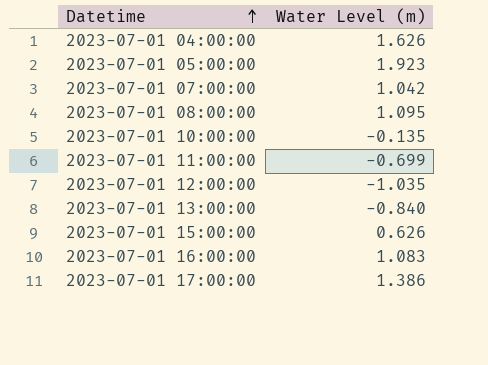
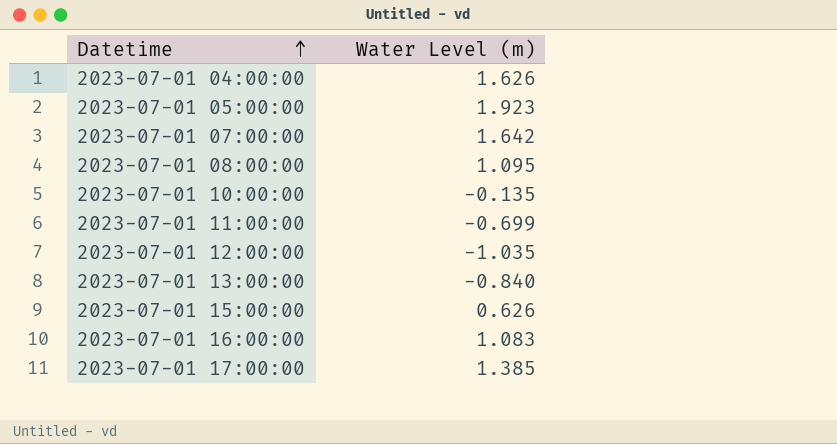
2023-07-01 07:00:00 | Water Level (m): 1.042 -> 1.642
2023-07-01 17:00:00 | Water Level (m): 1.386 -> 1.385

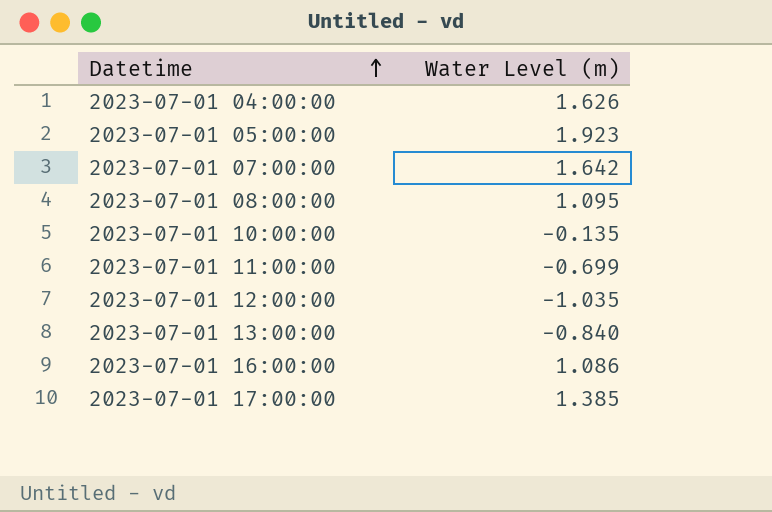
row 2023-07-01 15:00:00: 0.626 -> none
2023-07-01 16:00:00 | Water Level (m): 1.083 -> 1.086

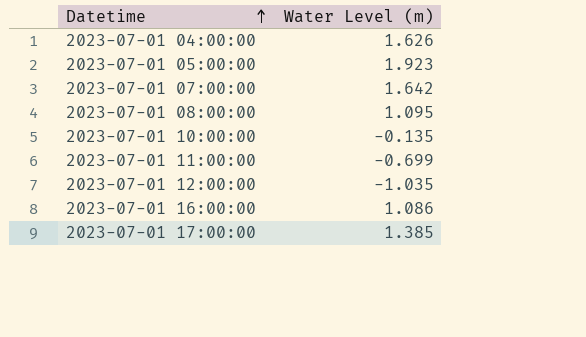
row 2023-07-01 13:00:00: -0.840 -> none

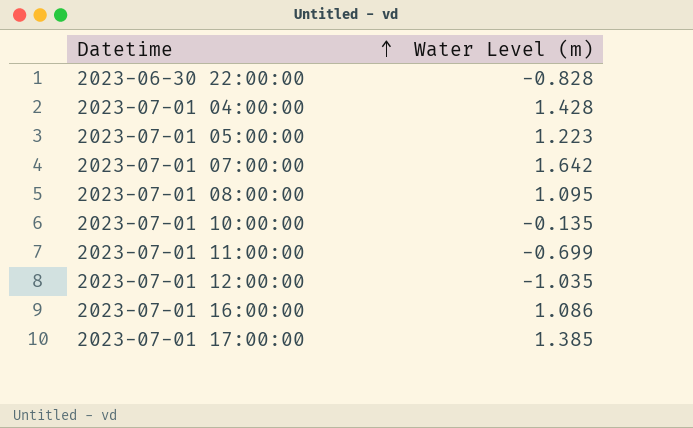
row 2023-06-30 22:00:00: none -> -0.828
2023-07-01 04:00:00 | Water Level (m): 1.626 -> 1.428
2023-07-01 05:00:00 | Water Level (m): 1.923 -> 1.223

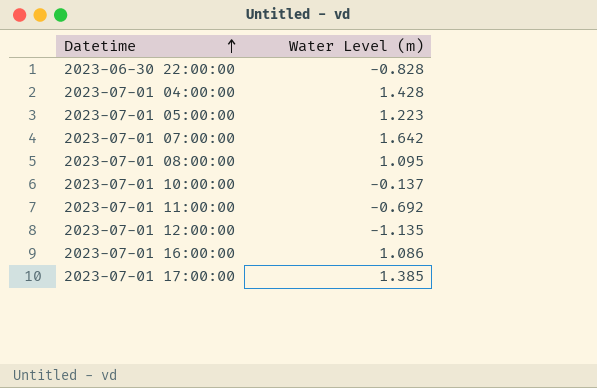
2023-07-01 10:00:00 | Water Level (m): -0.135 -> -0.137
2023-07-01 11:00:00 | Water Level (m): -0.699 -> -0.692
2023-07-01 12:00:00 | Water Level (m): -1.035 -> -1.135

